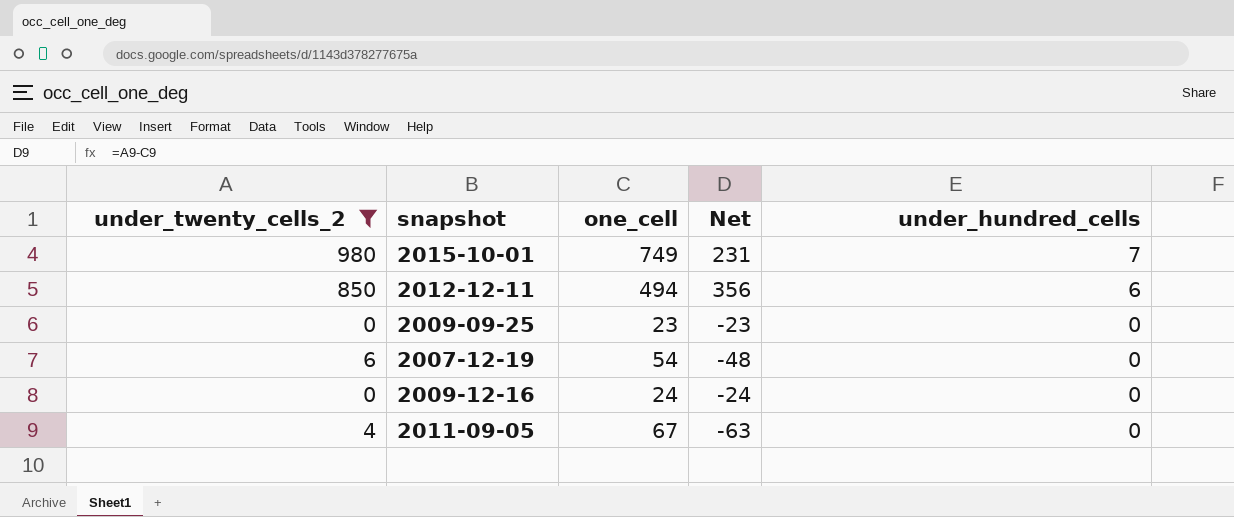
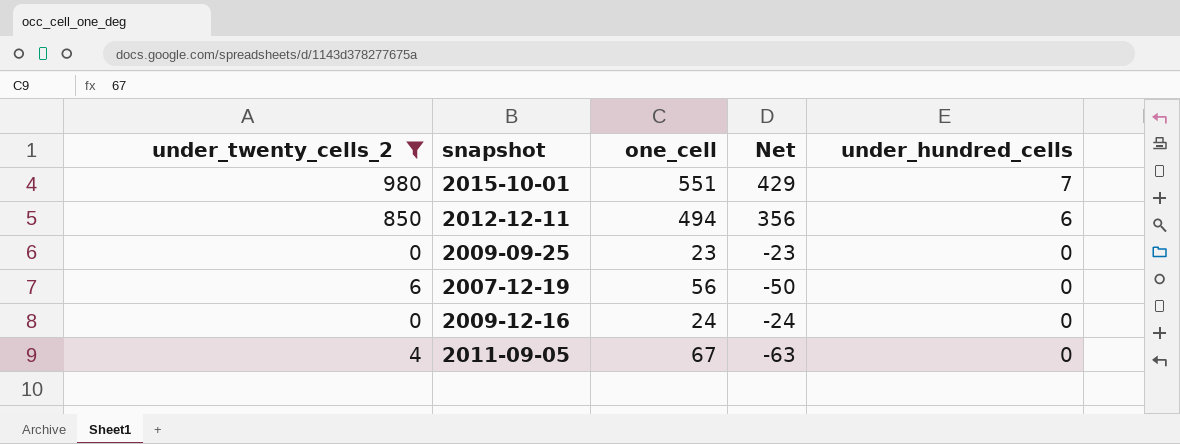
2015-10-01 | one_cell: 749 -> 551
2015-10-01 | Net: 231 -> 429
2007-12-19 | one_cell: 54 -> 56
2007-12-19 | Net: -48 -> -50

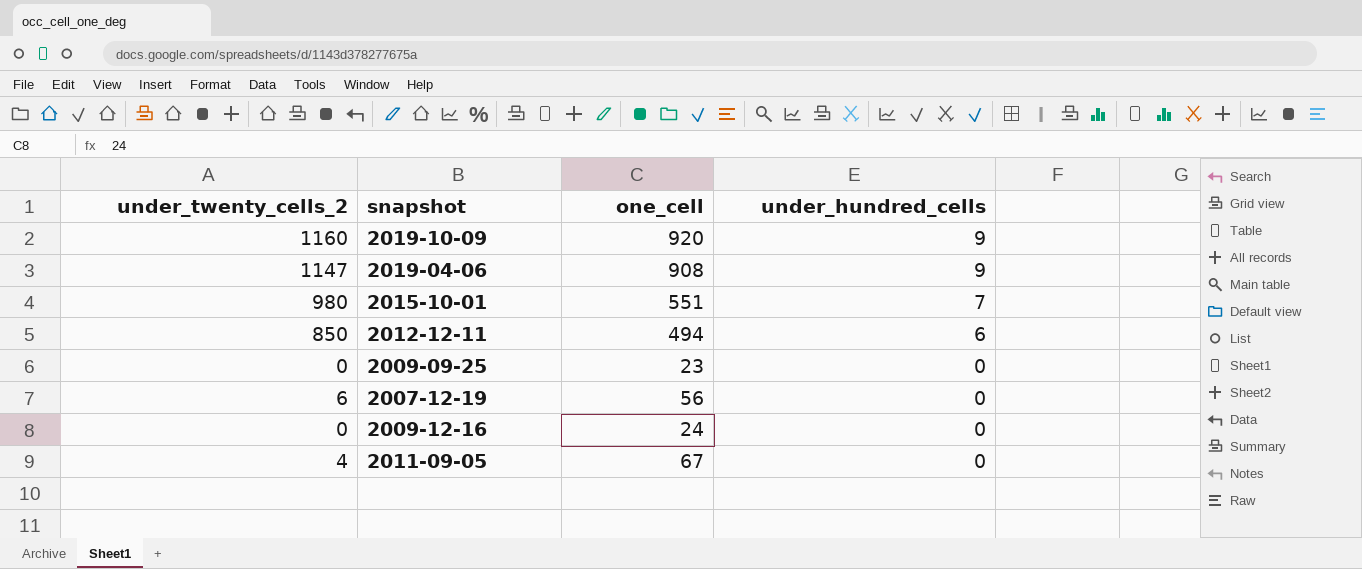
filter: under_twenty_cells_2 <= 980 -> none
column Net | formula: [under_twenty_cells_2] - [one_cell] -> none

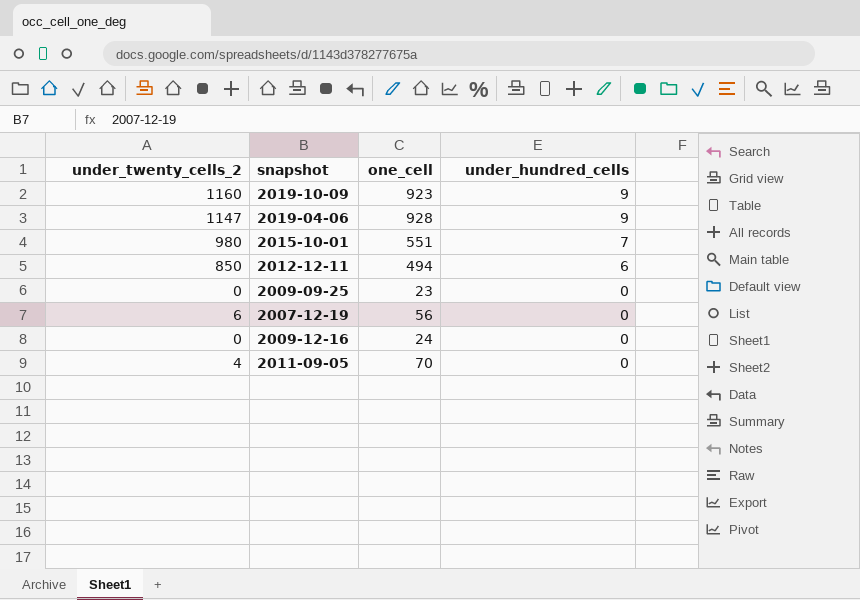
2019-10-09 | one_cell: 920 -> 923
2019-04-06 | one_cell: 908 -> 928
2011-09-05 | one_cell: 67 -> 70

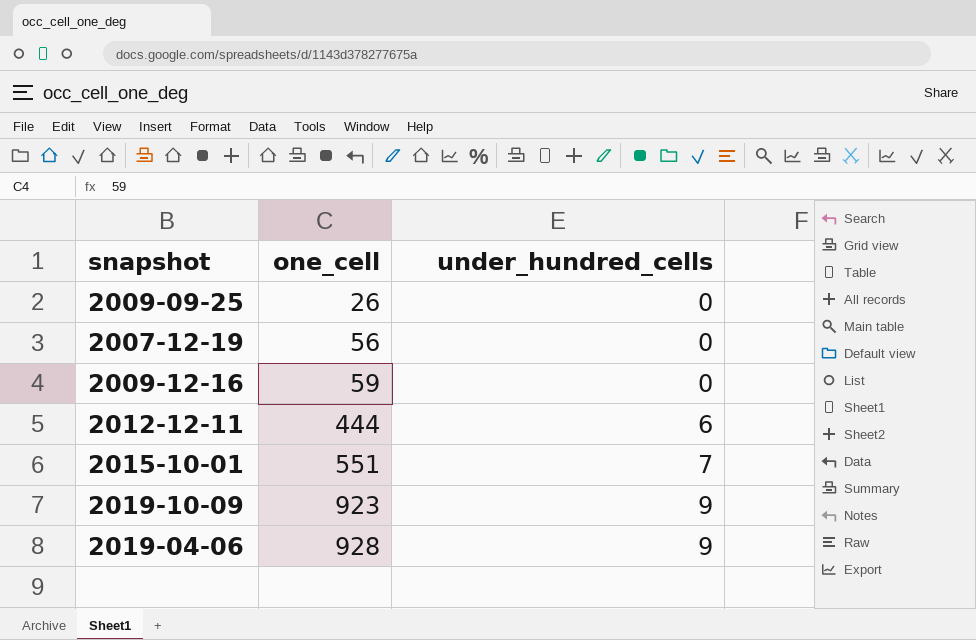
row order: under_hundred_cells descending -> one_cell ascending
column under_twenty_cells_2 | position: 1 -> none
row 2011-09-05: 4 | 70 | 0 -> none
2009-09-25 | one_cell: 23 -> 26
2009-12-16 | one_cell: 24 -> 59
2012-12-11 | one_cell: 494 -> 444

